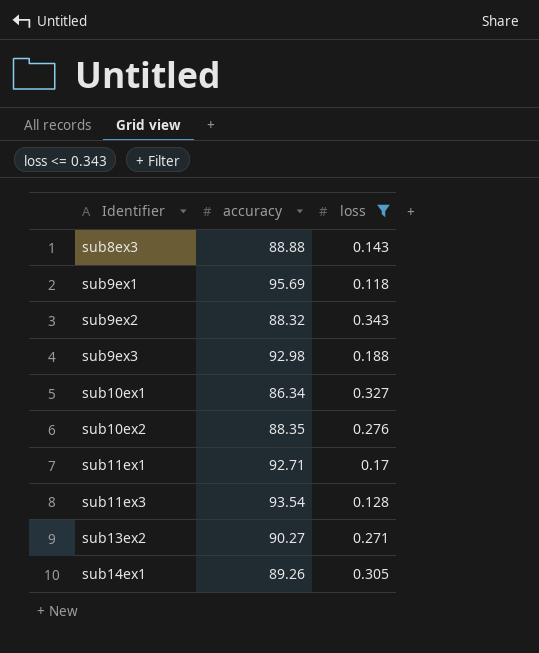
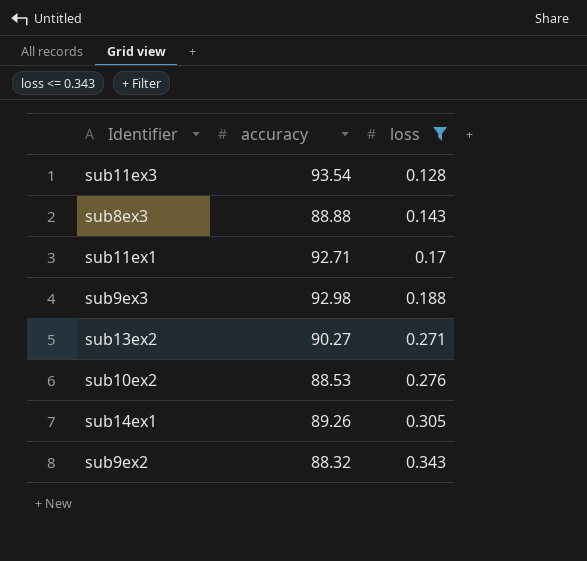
row order: Identifier ascending -> loss ascending
row sub9ex1: 95.69 | 0.118 -> none
row sub10ex1: 86.34 | 0.327 -> none
sub10ex2 | accuracy: 88.35 -> 88.53

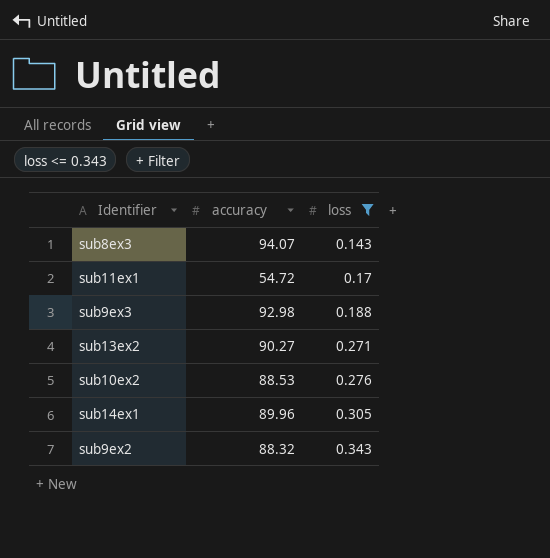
row sub11ex3: 93.54 | 0.128 -> none
sub8ex3 | accuracy: 88.88 -> 94.07
sub11ex1 | accuracy: 92.71 -> 54.72
sub14ex1 | accuracy: 89.26 -> 89.96

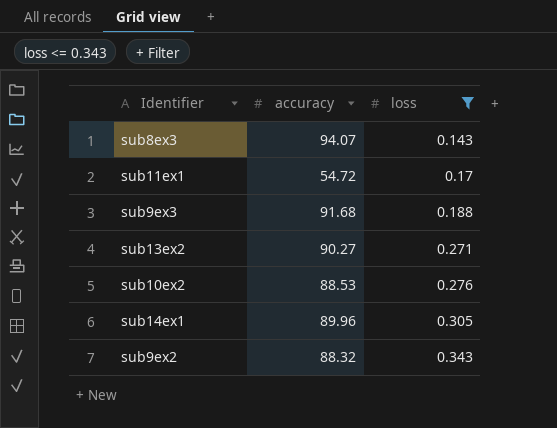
sub9ex3 | accuracy: 92.98 -> 91.68

